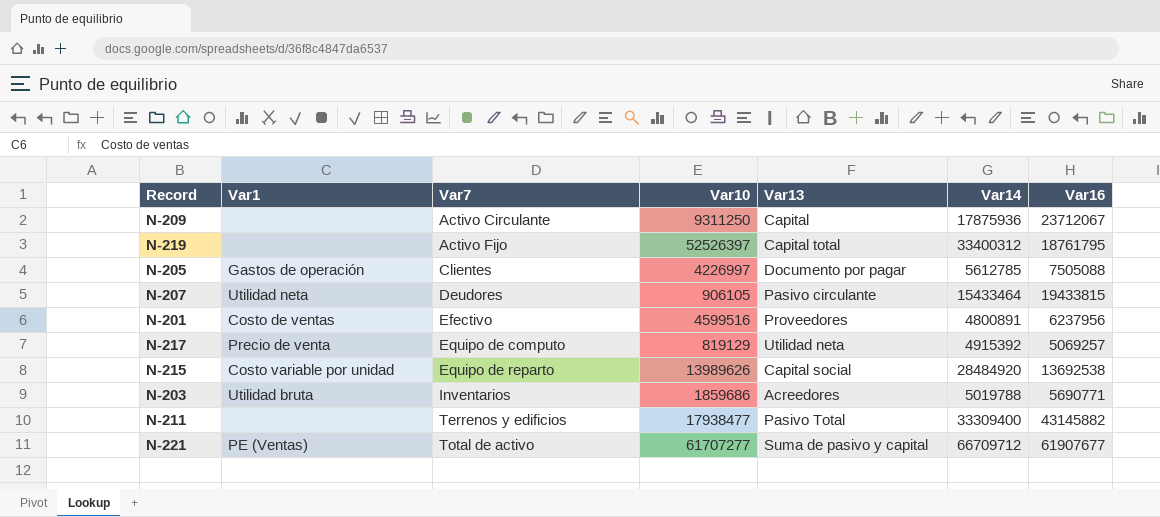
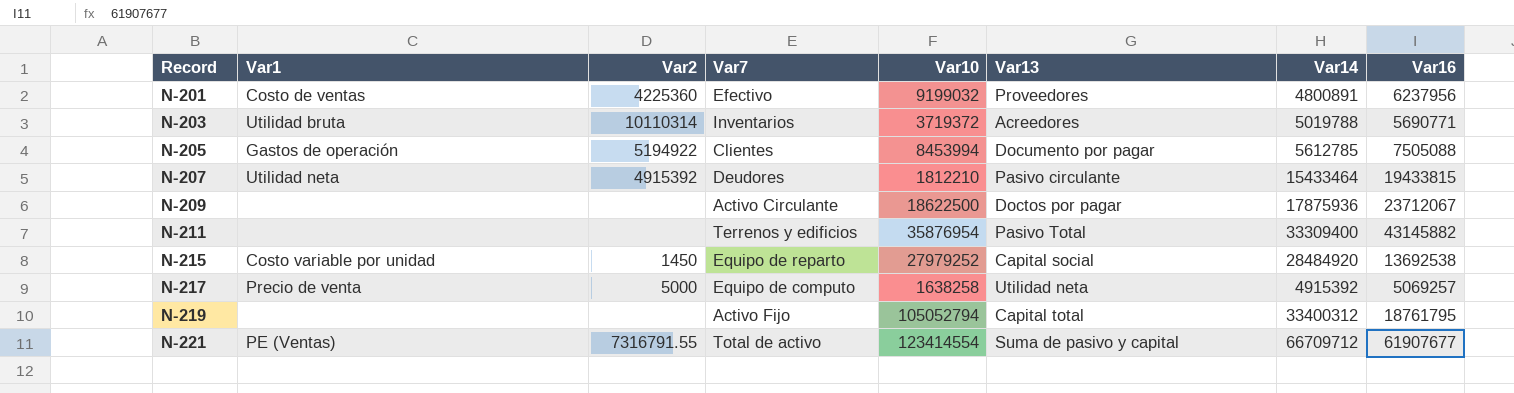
row order: Var7 ascending -> Record ascending
column Var2 | position: none -> 3
N-201 | Var10: 4599516 -> 9199032
N-203 | Var10: 1859686 -> 3719372
N-205 | Var10: 4226997 -> 8453994
N-207 | Var10: 906105 -> 1812210
N-209 | Var10: 9311250 -> 18622500
N-209 | Var13: Capital -> Doctos por pagar
N-211 | Var10: 17938477 -> 35876954
N-215 | Var10: 13989626 -> 27979252
N-217 | Var10: 819129 -> 1638258
N-219 | Var10: 52526397 -> 105052794
N-221 | Var10: 61707277 -> 123414554

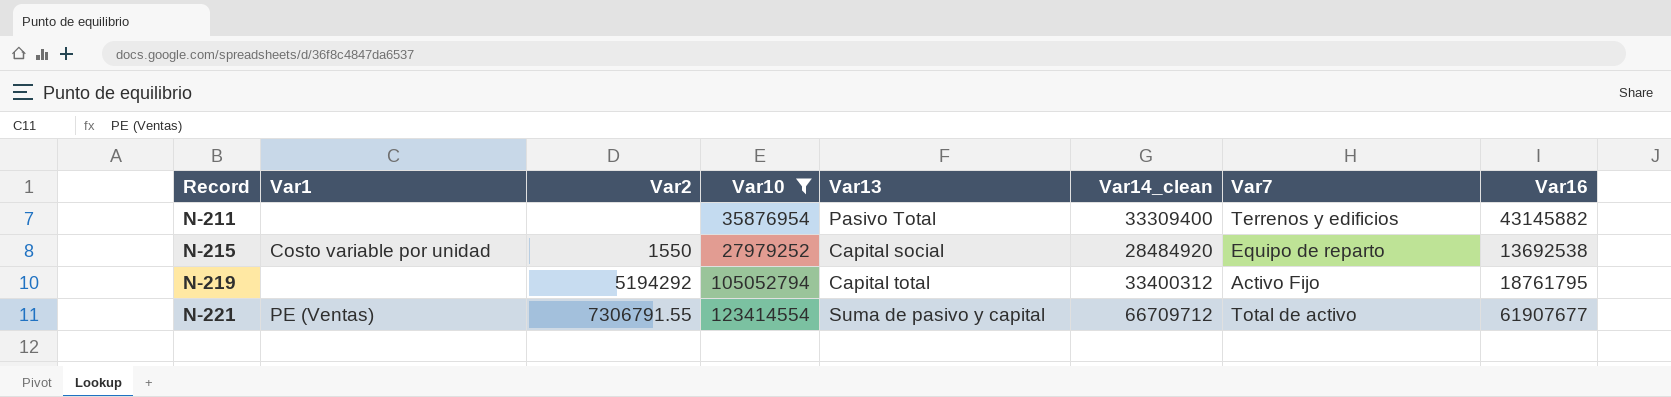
filter: none -> Var10 >= 27979252
column name: Var14 -> Var14_clean
column Var7 | position: 4 -> 7
N-215 | Var2: 1450 -> 1550
N-219 | Var2: none -> 5194292
N-221 | Var2: 7316791.55 -> 7306791.55

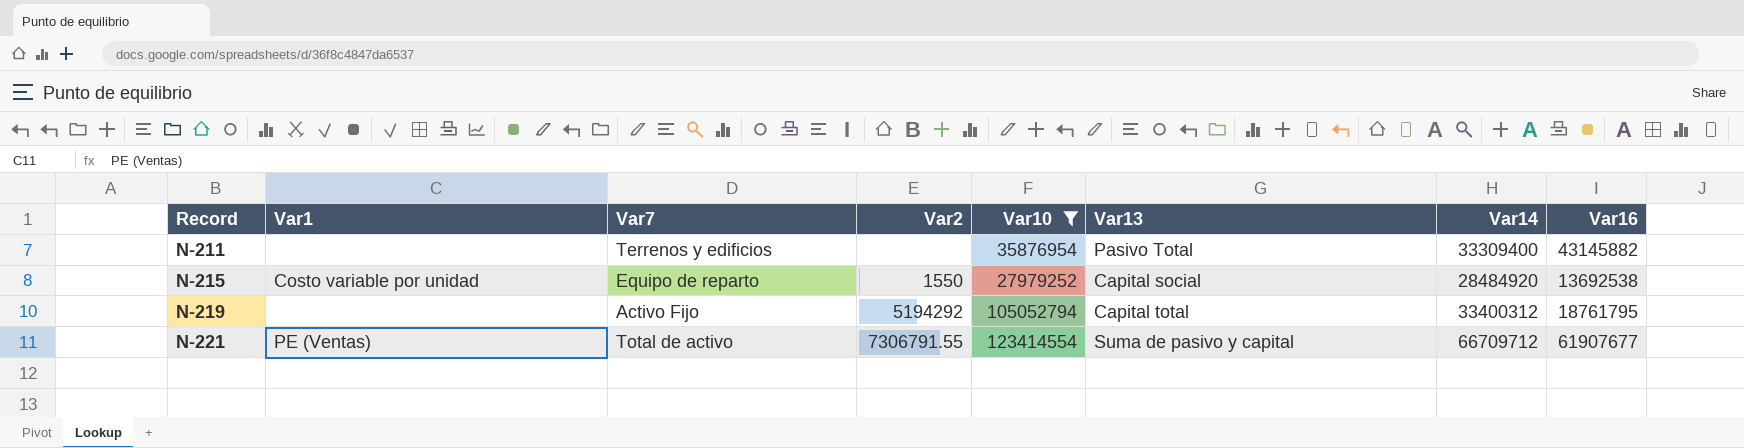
column Var7 | position: 7 -> 3
column name: Var14_clean -> Var14

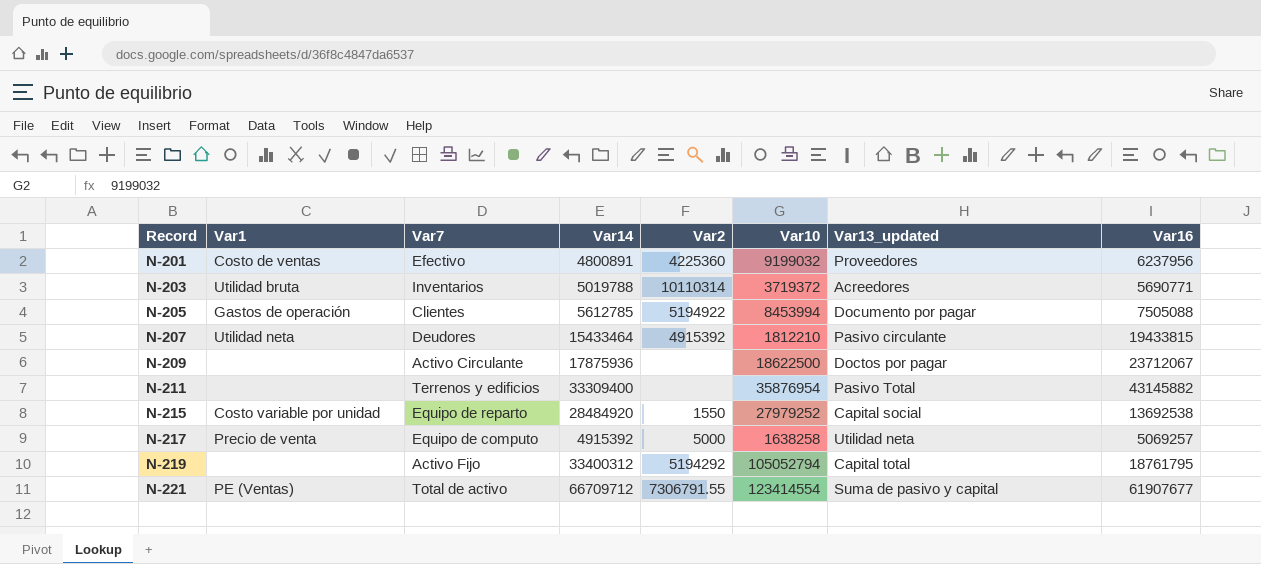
filter: Var10 >= 27979252 -> none
column Var14 | position: 7 -> 4
column name: Var13 -> Var13_updated

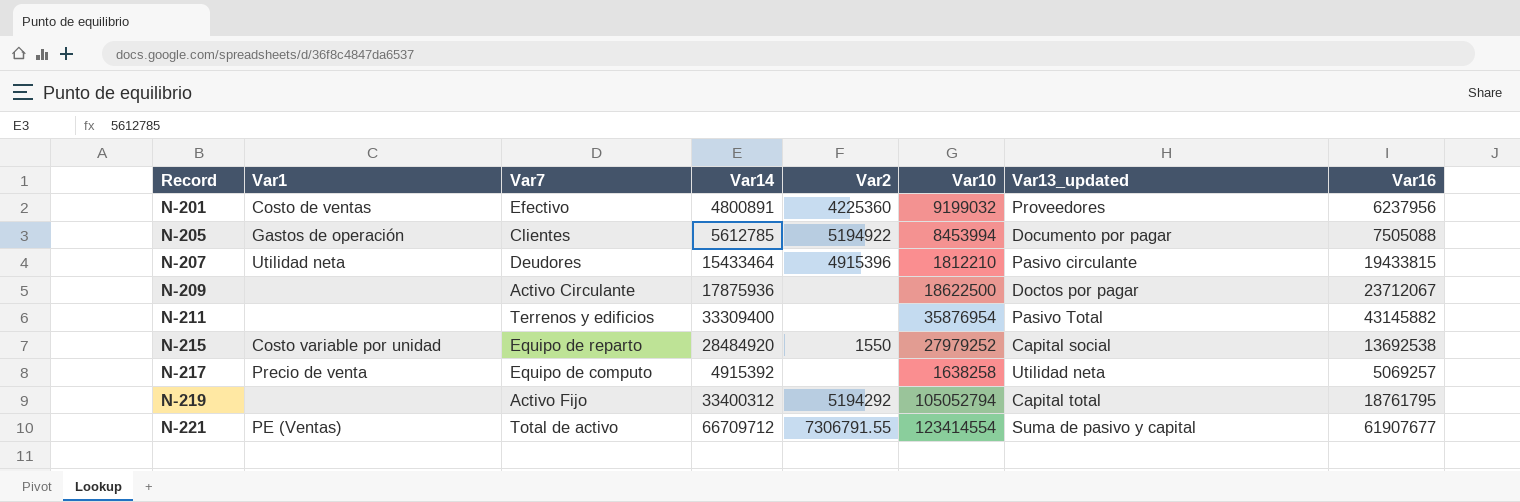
row N-203: Utilidad bruta | Inventarios | 5019788 | 10110314 | 3719372 | Acreedores | 5690771 -> none
N-207 | Var2: 4915392 -> 4915396
N-217 | Var2: 5000 -> none

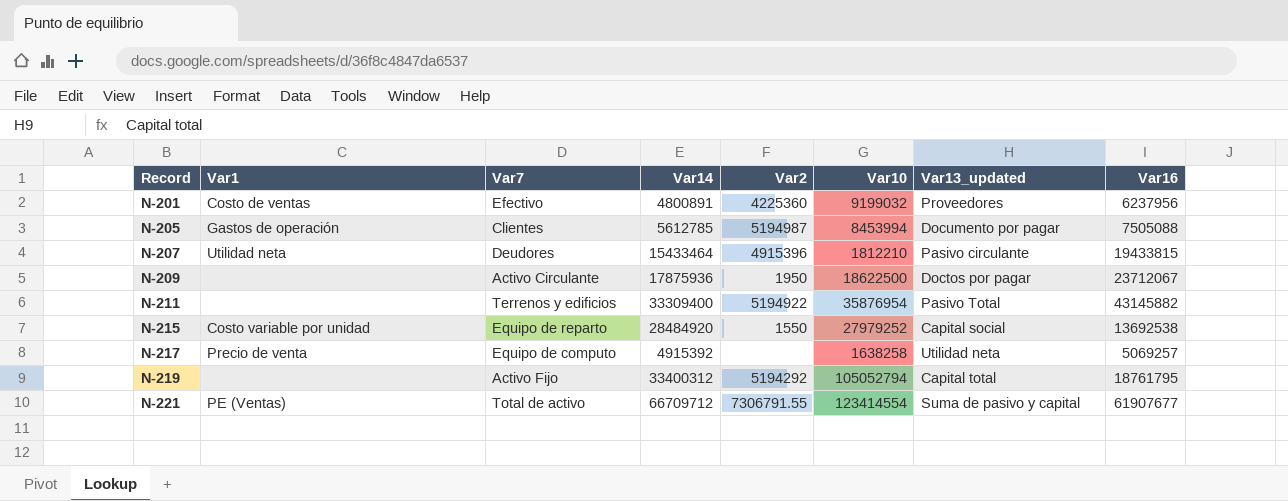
N-205 | Var2: 5194922 -> 5194987
N-209 | Var2: none -> 1950
N-211 | Var2: none -> 5194922

